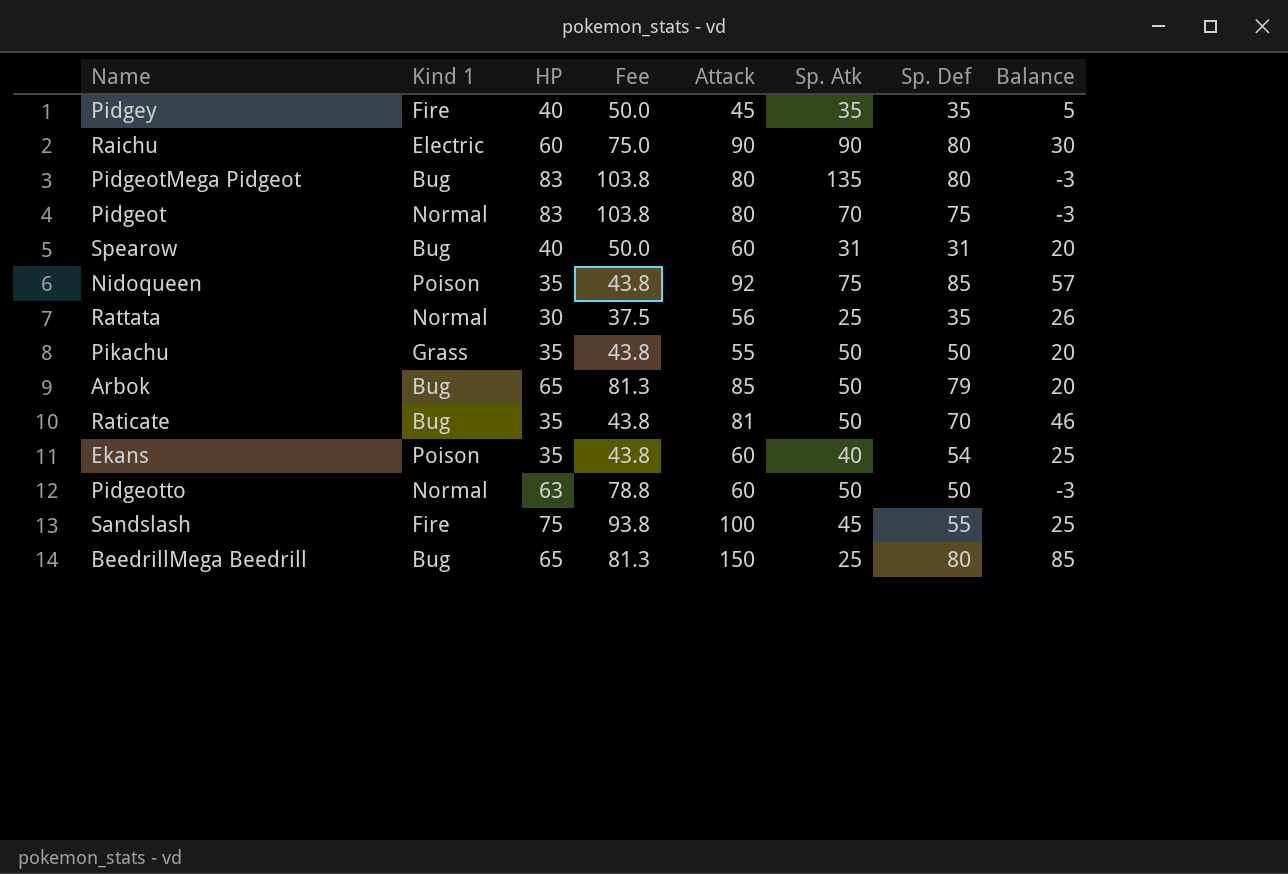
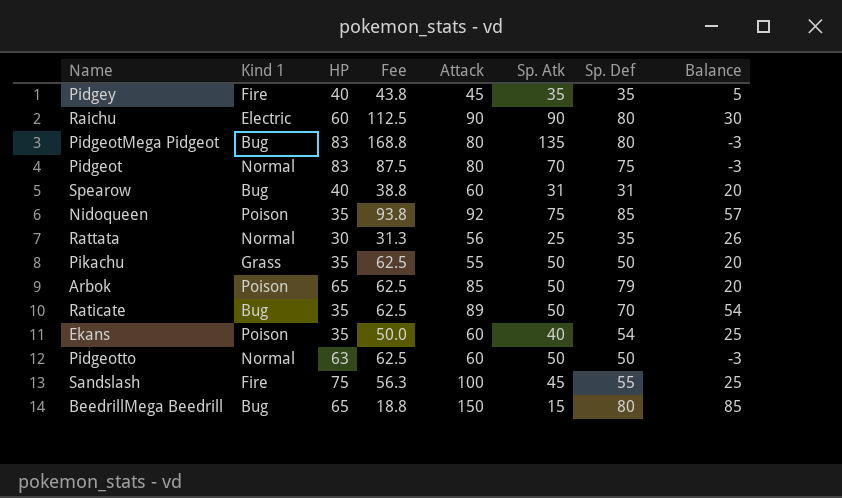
column Fee | formula: [HP] * 1.25 -> [Sp. Atk] * 1.25
Arbok | Kind 1: Bug -> Poison
Raticate | Attack: 81 -> 89
Raticate | Balance: 46 -> 54
BeedrillMega Beedrill | Sp. Atk: 25 -> 15

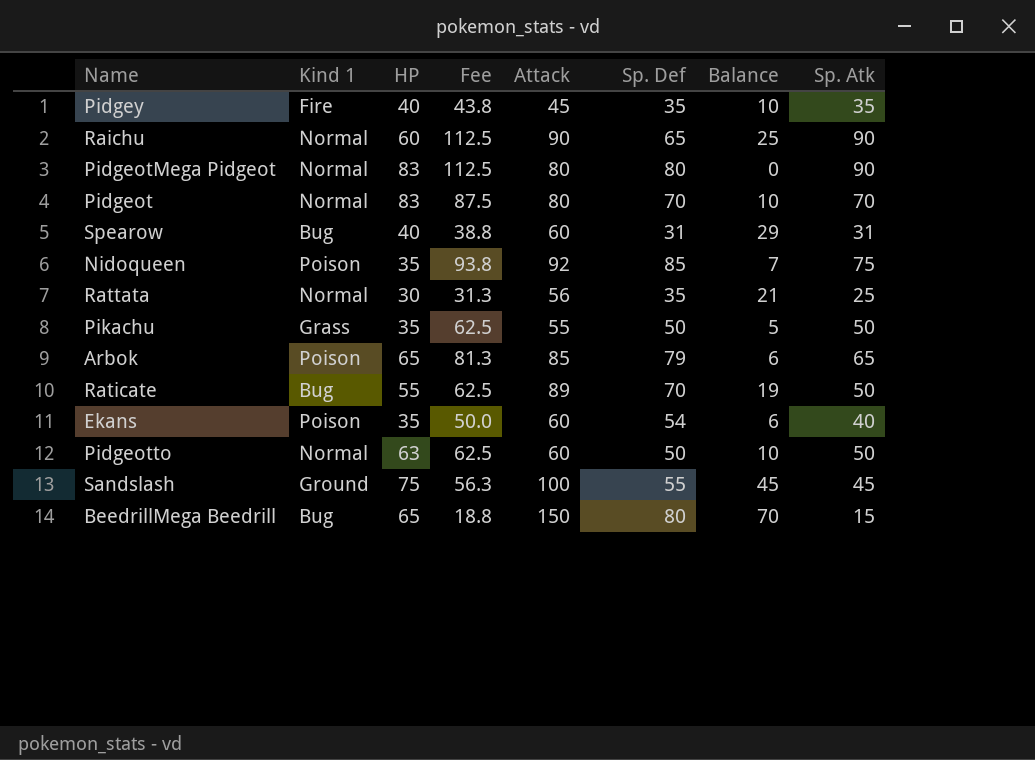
column Balance | formula: [Attack] - [HP] -> [Attack] - [Sp. Def]
column Sp. Atk | position: 6 -> 8
Raichu | Kind 1: Electric -> Normal
Raichu | Sp. Def: 80 -> 65
PidgeotMega Pidgeot | Kind 1: Bug -> Normal
PidgeotMega Pidgeot | Fee: 168.8 -> 112.5
PidgeotMega Pidgeot | Sp. Atk: 135 -> 90
Pidgeot | Sp. Def: 75 -> 70
Arbok | Fee: 62.5 -> 81.3
Arbok | Sp. Atk: 50 -> 65
Raticate | HP: 35 -> 55
Sandslash | Kind 1: Fire -> Ground

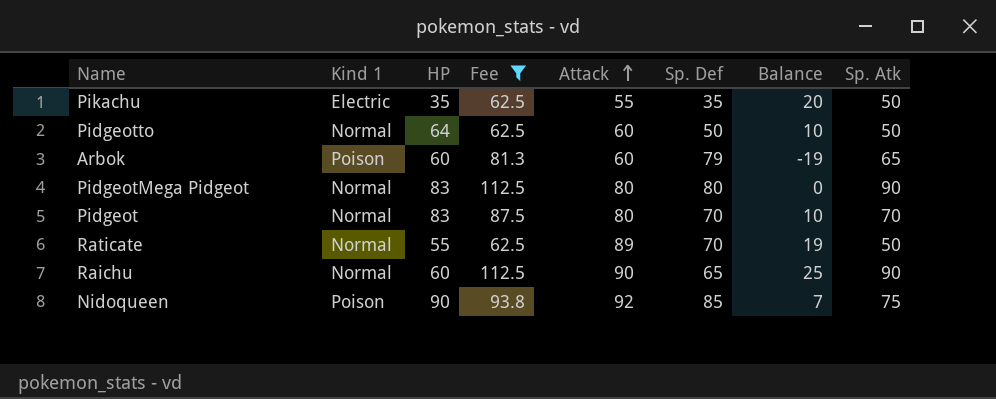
filter: none -> Fee >= 62.5
row order: none -> Attack ascending
Pikachu | Kind 1: Grass -> Electric
Pikachu | Sp. Def: 50 -> 35
Pikachu | Balance: 5 -> 20
Pidgeotto | HP: 63 -> 64
Arbok | HP: 65 -> 60
Arbok | Attack: 85 -> 60
Arbok | Balance: 6 -> -19
Raticate | Kind 1: Bug -> Normal
Nidoqueen | HP: 35 -> 90

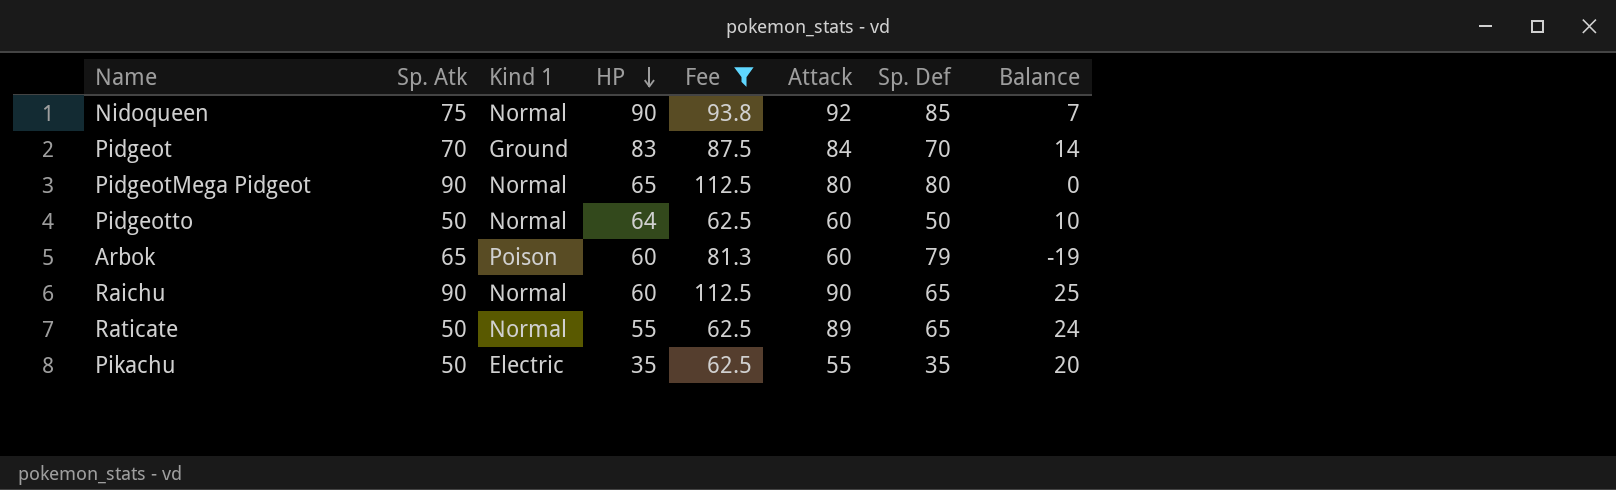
row order: Attack ascending -> HP descending
column Sp. Atk | position: 8 -> 2
Nidoqueen | Kind 1: Poison -> Normal
Pidgeot | Kind 1: Normal -> Ground
Pidgeot | Attack: 80 -> 84
Pidgeot | Balance: 10 -> 14
PidgeotMega Pidgeot | HP: 83 -> 65
Raticate | Sp. Def: 70 -> 65
Raticate | Balance: 19 -> 24

